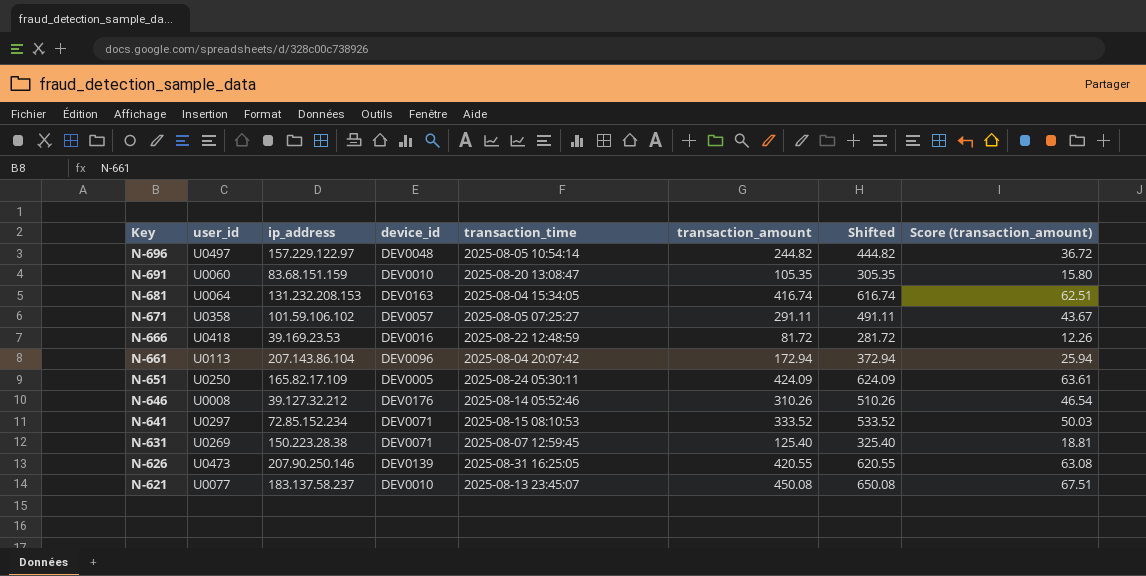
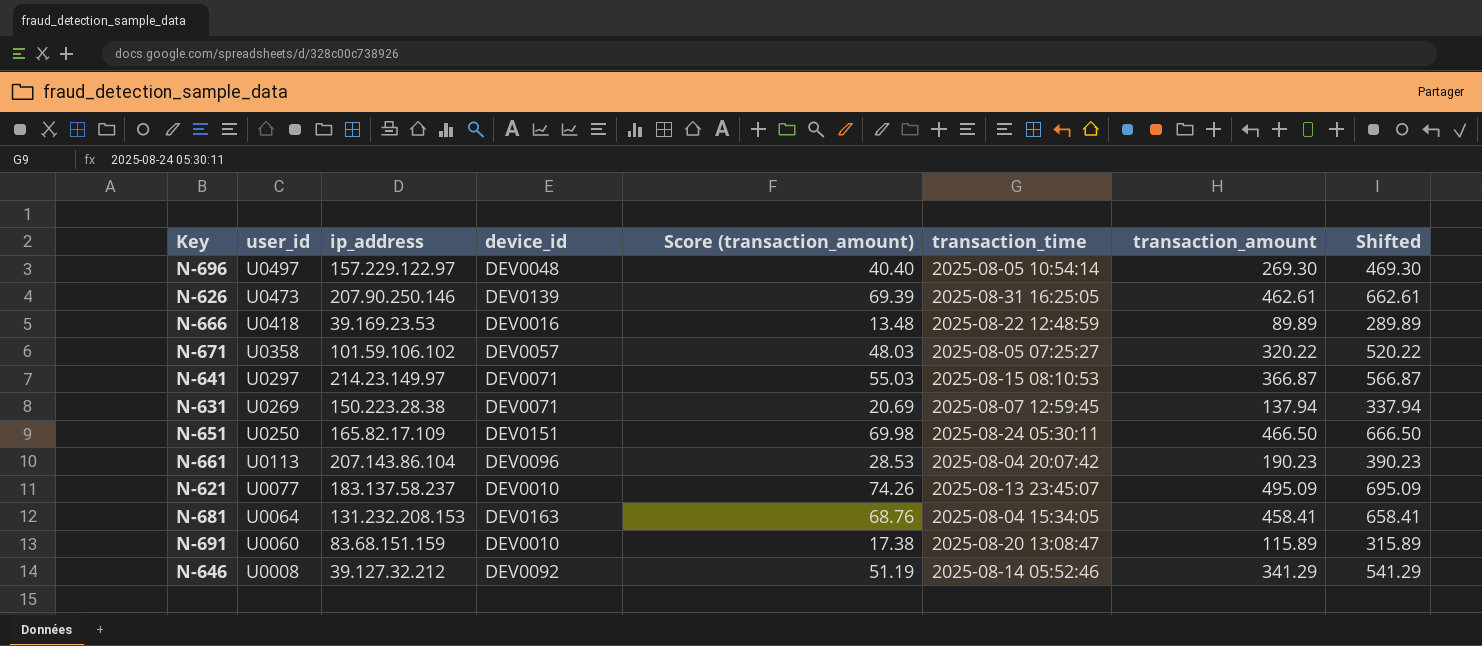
row order: Key descending -> user_id descending
column Score (transaction_amount) | position: 8 -> 5
N-696 | Score (transaction_amount): 36.72 -> 40.40
N-696 | transaction_amount: 244.82 -> 269.30
N-696 | Shifted: 444.82 -> 469.30
N-626 | Score (transaction_amount): 63.08 -> 69.39
N-626 | transaction_amount: 420.55 -> 462.61
N-626 | Shifted: 620.55 -> 662.61
N-666 | Score (transaction_amount): 12.26 -> 13.48
N-666 | transaction_amount: 81.72 -> 89.89
N-666 | Shifted: 281.72 -> 289.89
N-671 | Score (transaction_amount): 43.67 -> 48.03
N-671 | transaction_amount: 291.11 -> 320.22
N-671 | Shifted: 491.11 -> 520.22
N-641 | ip_address: 72.85.152.234 -> 214.23.149.97
N-641 | Score (transaction_amount): 50.03 -> 55.03
N-641 | transaction_amount: 333.52 -> 366.87
N-641 | Shifted: 533.52 -> 566.87
N-631 | Score (transaction_amount): 18.81 -> 20.69
N-631 | transaction_amount: 125.40 -> 137.94
N-631 | Shifted: 325.40 -> 337.94
N-651 | device_id: DEV0005 -> DEV0151
N-651 | Score (transaction_amount): 63.61 -> 69.98
N-651 | transaction_amount: 424.09 -> 466.50
N-651 | Shifted: 624.09 -> 666.50
N-661 | Score (transaction_amount): 25.94 -> 28.53
N-661 | transaction_amount: 172.94 -> 190.23
N-661 | Shifted: 372.94 -> 390.23
N-621 | Score (transaction_amount): 67.51 -> 74.26
N-621 | transaction_amount: 450.08 -> 495.09
N-621 | Shifted: 650.08 -> 695.09
N-681 | Score (transaction_amount): 62.51 -> 68.76
N-681 | transaction_amount: 416.74 -> 458.41
N-681 | Shifted: 616.74 -> 658.41
N-691 | Score (transaction_amount): 15.80 -> 17.38
N-691 | transaction_amount: 105.35 -> 115.89
N-691 | Shifted: 305.35 -> 315.89
N-646 | device_id: DEV0176 -> DEV0092
N-646 | Score (transaction_amount): 46.54 -> 51.19
N-646 | transaction_amount: 310.26 -> 341.29
N-646 | Shifted: 510.26 -> 541.29

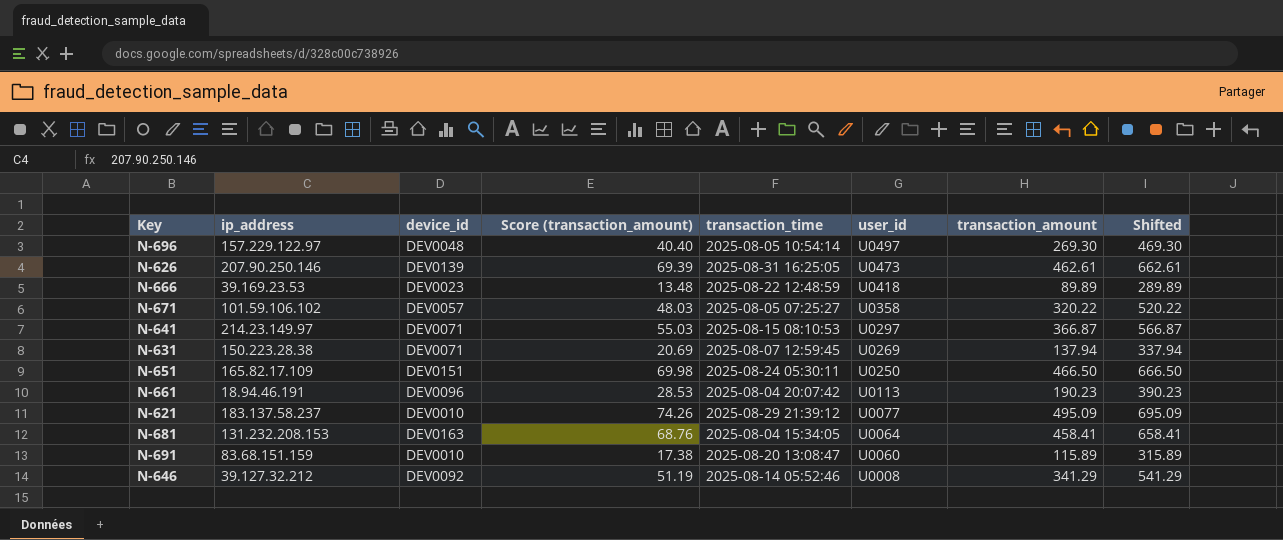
column user_id | position: 2 -> 6
N-666 | device_id: DEV0016 -> DEV0023
N-661 | ip_address: 207.143.86.104 -> 18.94.46.191
N-621 | transaction_time: 2025-08-13 23:45:07 -> 2025-08-29 21:39:12

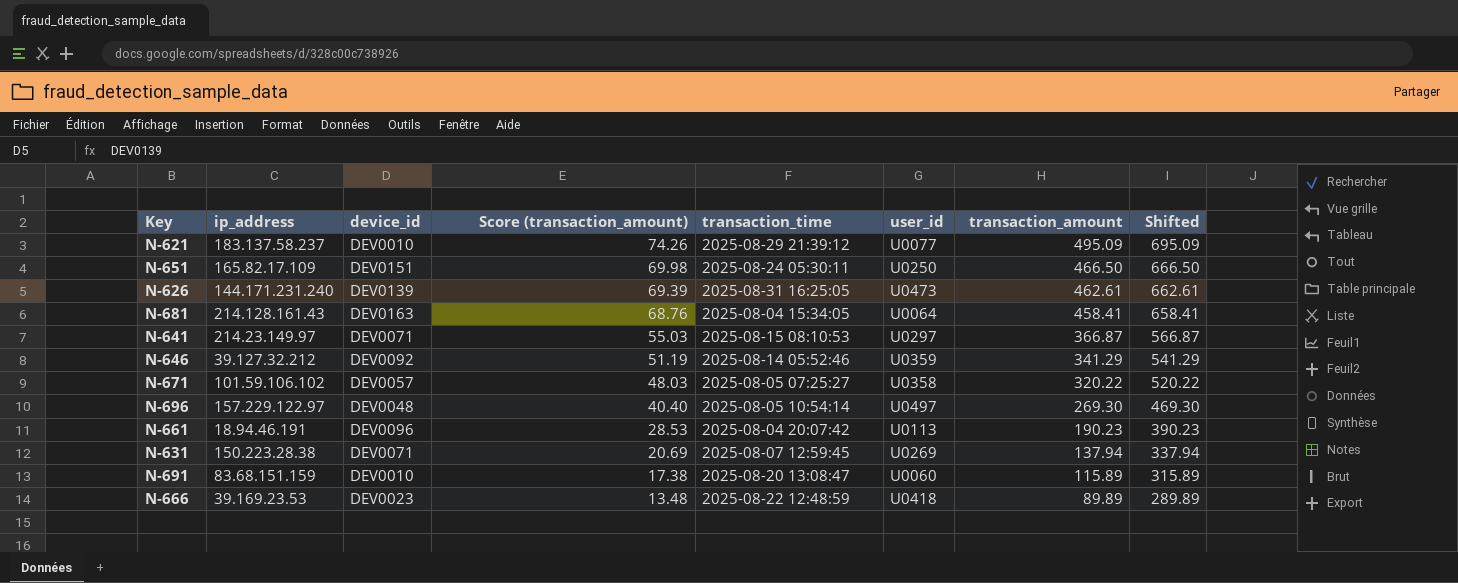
row order: user_id descending -> Score (transaction_amount) descending
N-626 | ip_address: 207.90.250.146 -> 144.171.231.240
N-681 | ip_address: 131.232.208.153 -> 214.128.161.43
N-646 | user_id: U0008 -> U0359

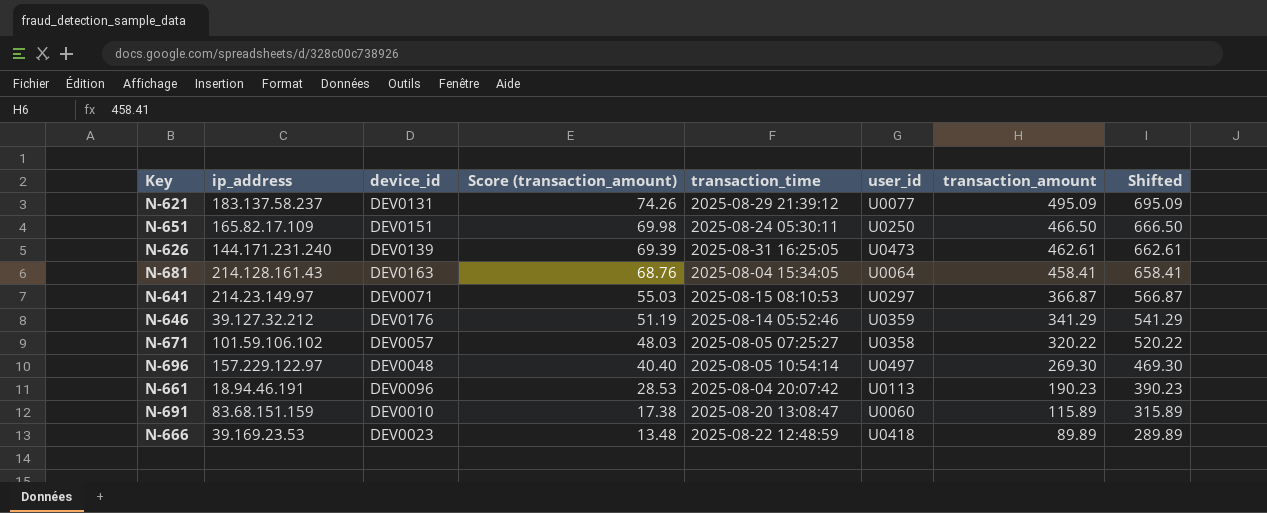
row N-631: 150.223.28.38 | DEV0071 | 20.69 | 2025-08-07 12:59:45 | U0269 | 137.94 | 337.94 -> none
N-621 | device_id: DEV0010 -> DEV0131
N-646 | device_id: DEV0092 -> DEV0176

